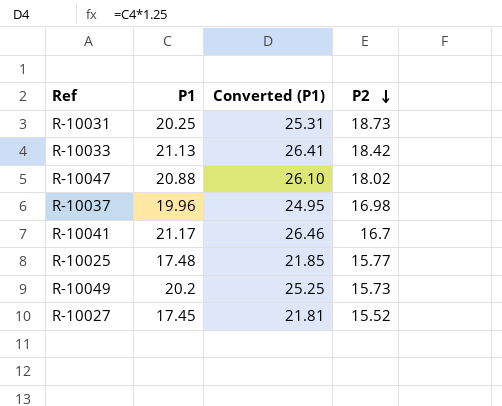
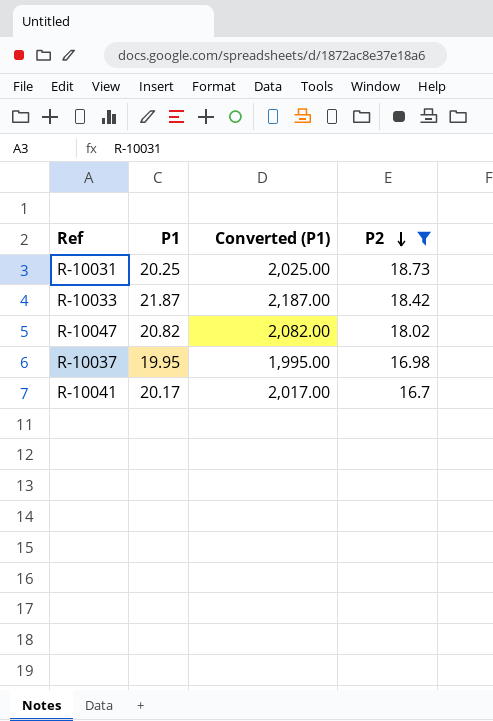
filter: none -> P2 >= 16.7
column Converted (P1) | formula: [P1] * 1.25 -> [P1] * 100
R-10033 | P1: 21.13 -> 21.87
R-10047 | P1: 20.88 -> 20.82
R-10037 | P1: 19.96 -> 19.95
R-10041 | P1: 21.17 -> 20.17

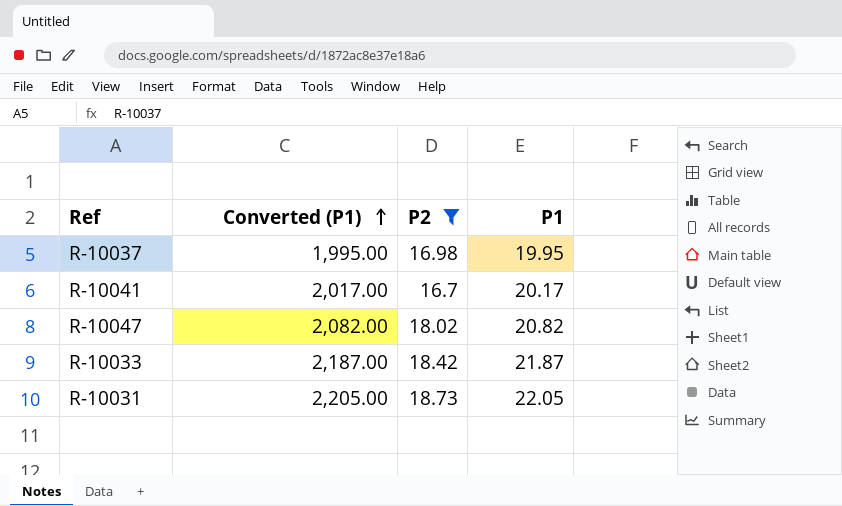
row order: P2 descending -> Converted (P1) ascending
column P1 | position: 2 -> 4
R-10031 | Converted (P1): 2,025.00 -> 2,205.00
R-10031 | P1: 20.25 -> 22.05

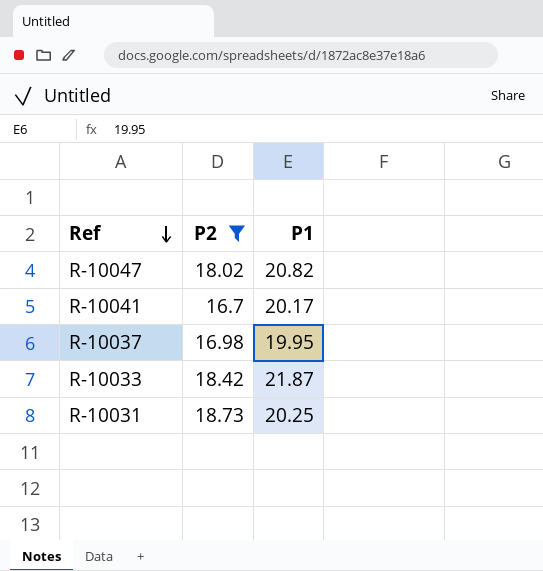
row order: Converted (P1) ascending -> Ref descending
column Converted (P1) | formula: [P1] * 100 -> none
R-10031 | P1: 22.05 -> 20.25

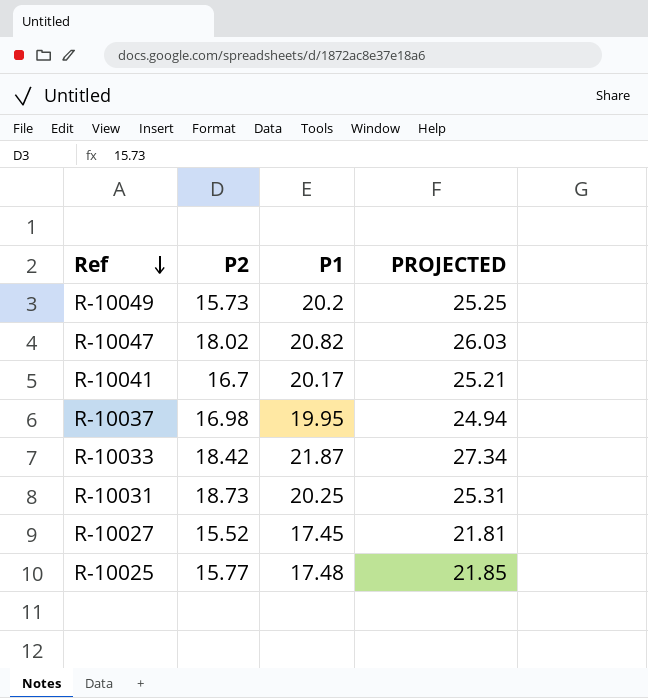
filter: P2 >= 16.7 -> none
column PROJECTED | formula: none -> [P1] * 1.25

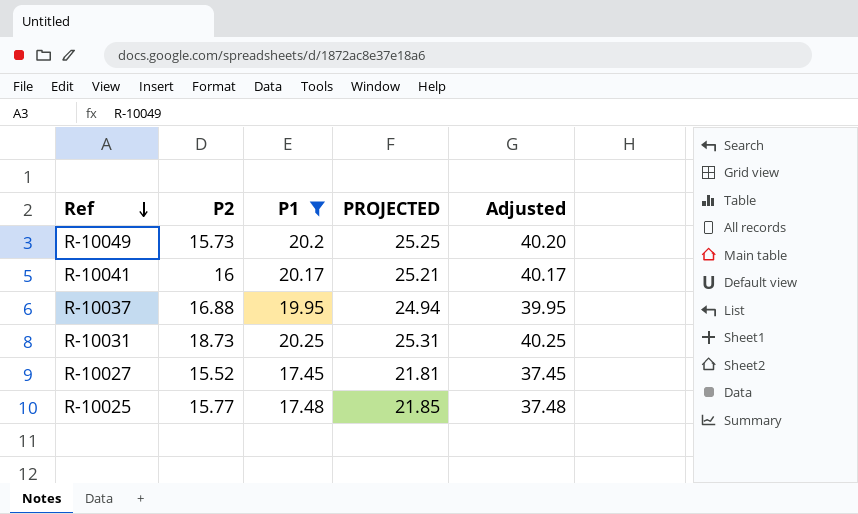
filter: none -> P1 <= 20.25
column Adjusted | formula: none -> [P1] + 20
R-10041 | P2: 16.7 -> 16
R-10037 | P2: 16.98 -> 16.88

